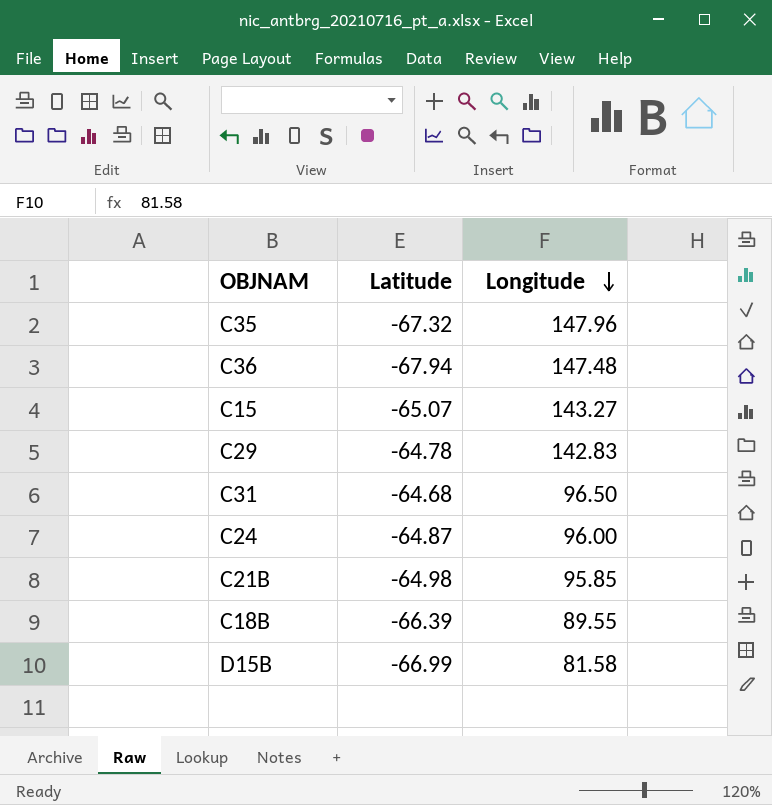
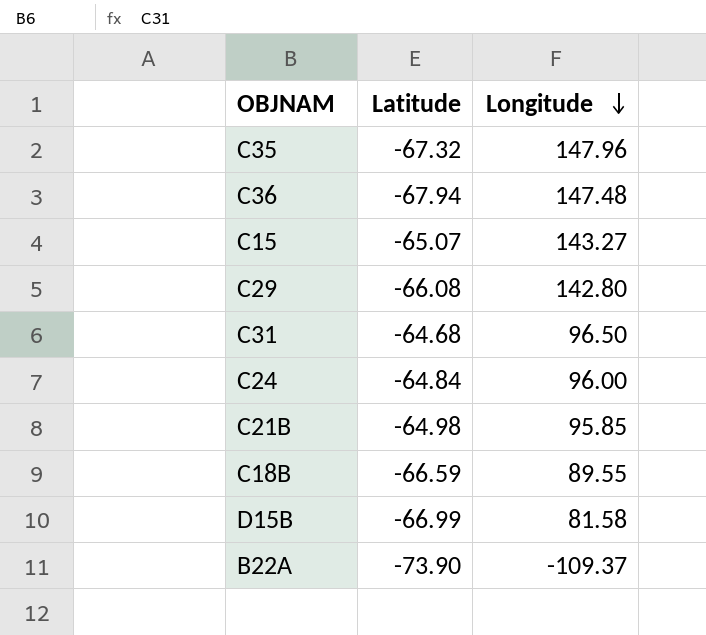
C29 | Latitude: -64.78 -> -66.08
C29 | Longitude: 142.83 -> 142.80
C24 | Latitude: -64.87 -> -64.84
C18B | Latitude: -66.39 -> -66.59
row B22A: none -> -73.90 | -109.37

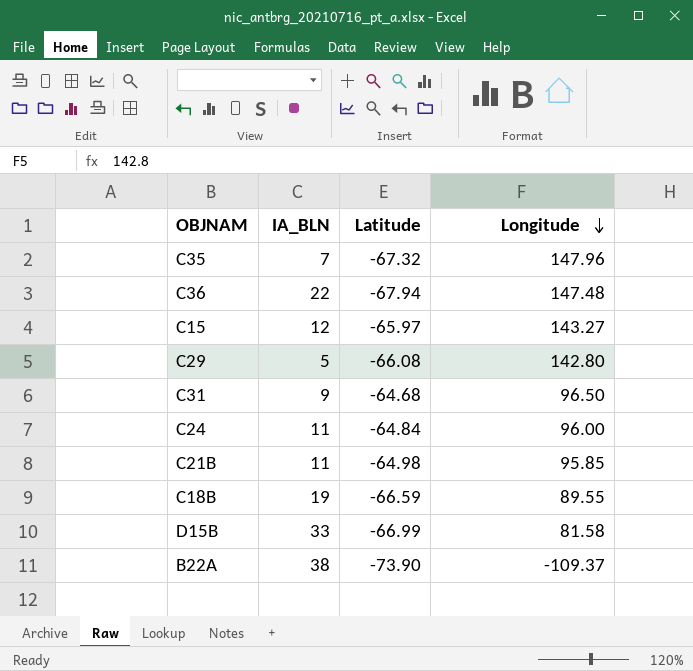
column IA_BLN | position: none -> 2
C15 | Latitude: -65.07 -> -65.97

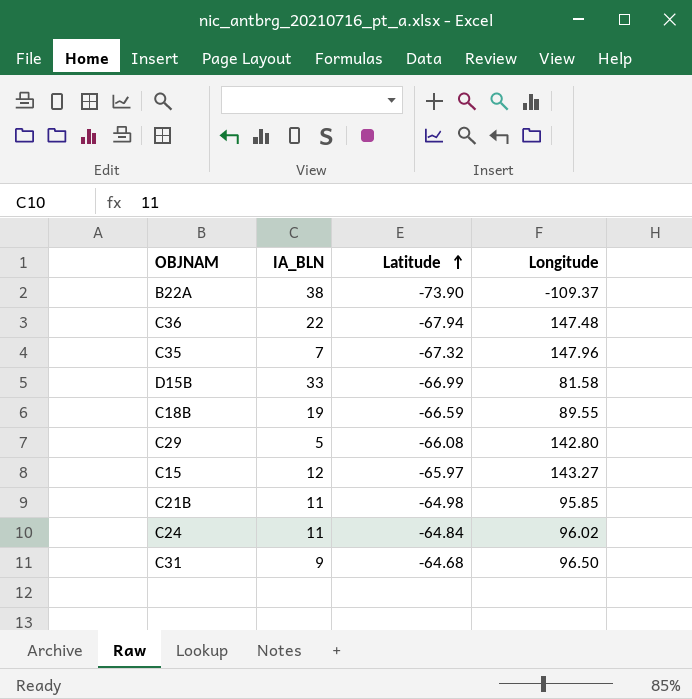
row order: Longitude descending -> Latitude ascending
C24 | Longitude: 96.00 -> 96.02

